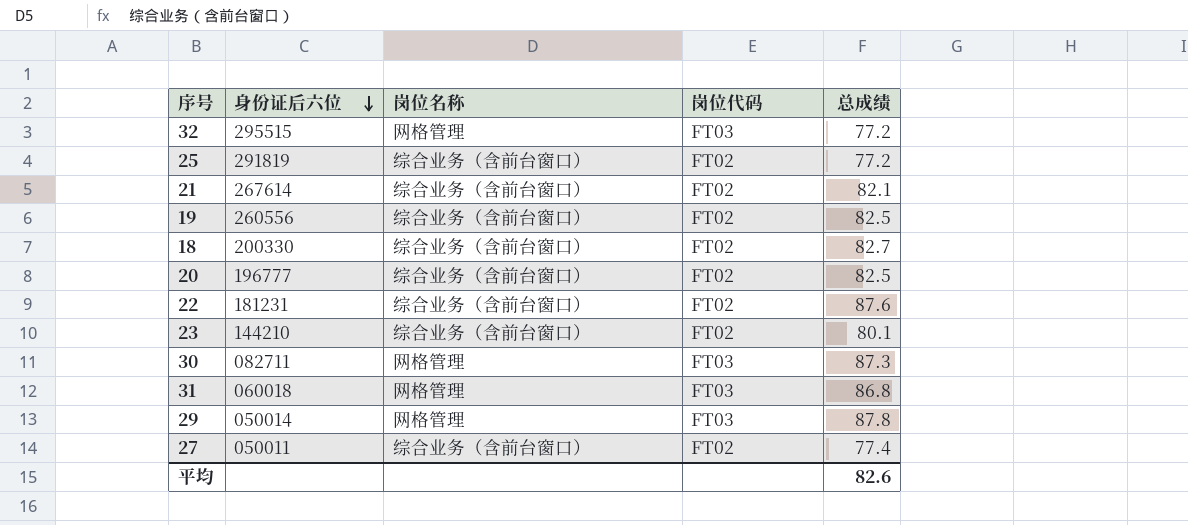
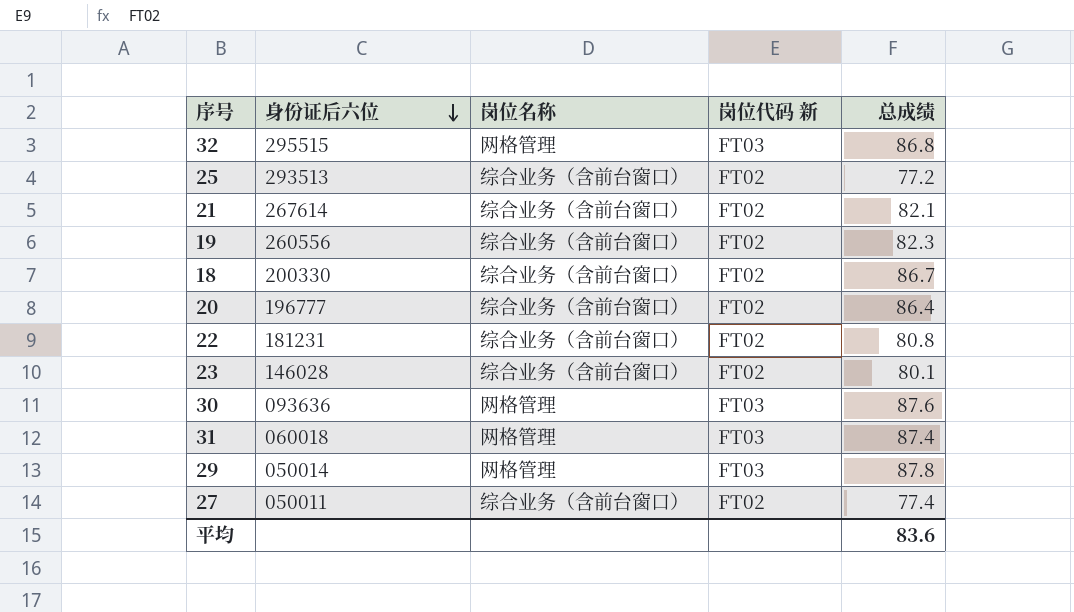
column name: 岗位代码 -> 岗位代码 新
32 | 总成绩: 77.2 -> 86.8
25 | 身份证后六位: 291819 -> 293513
19 | 总成绩: 82.5 -> 82.3
18 | 总成绩: 82.7 -> 86.7
20 | 总成绩: 82.5 -> 86.4
22 | 总成绩: 87.6 -> 80.8
23 | 身份证后六位: 144210 -> 146028
30 | 身份证后六位: 082711 -> 093636
30 | 总成绩: 87.3 -> 87.6
31 | 总成绩: 86.8 -> 87.4
平均 | 总成绩: 82.6 -> 83.6

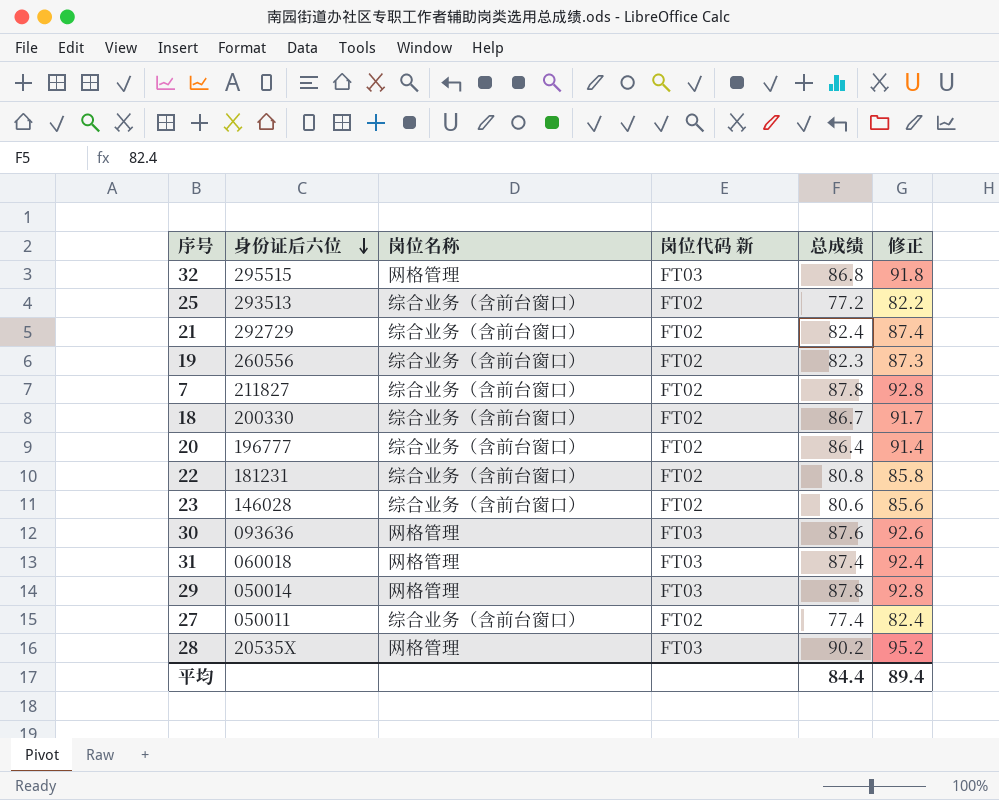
column 修正 | formula: none -> [总成绩] + 5
21 | 身份证后六位: 267614 -> 292729
21 | 总成绩: 82.1 -> 82.4
row 7: none -> 211827 | 综合业务（含前台窗口） | FT02 | 87.8 | 92.8
23 | 总成绩: 80.1 -> 80.6
row 28: none -> 20535X | 网格管理 | FT03 | 90.2 | 95.2
平均 | 总成绩: 83.6 -> 84.4

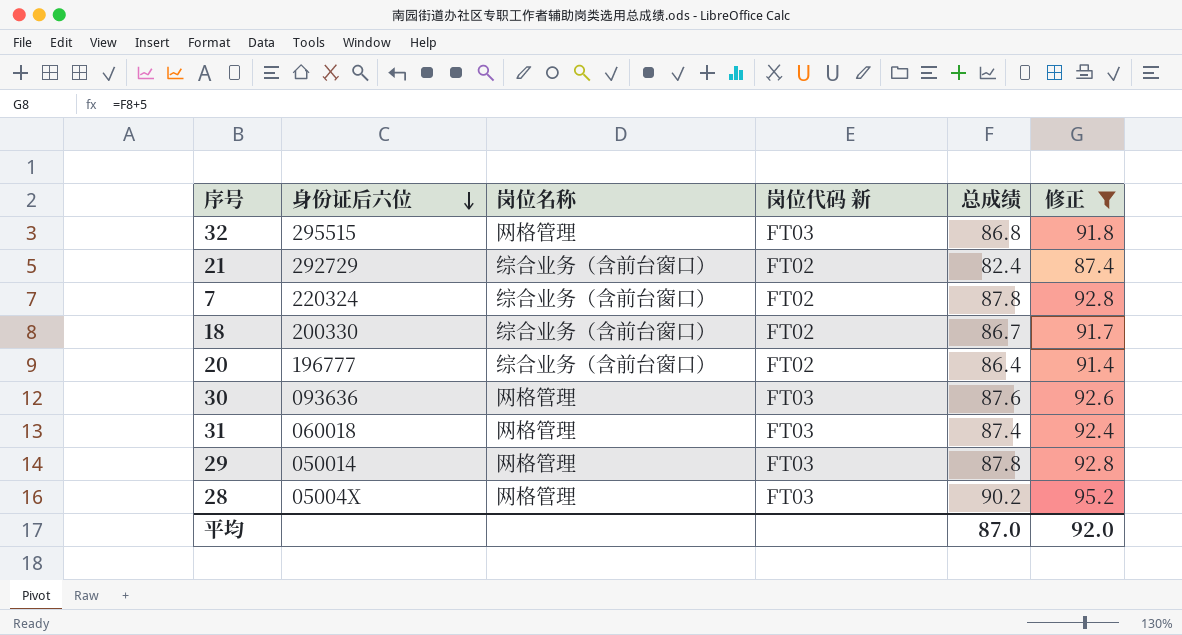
filter: none -> 修正 >= 87.4
7 | 身份证后六位: 211827 -> 220324
28 | 身份证后六位: 20535X -> 05004X
平均 | 总成绩: 84.4 -> 87.0
平均 | 修正: 89.4 -> 92.0

